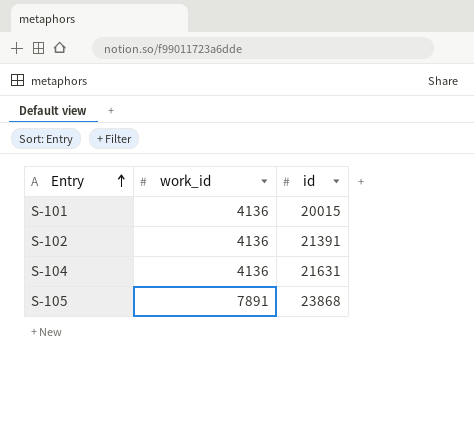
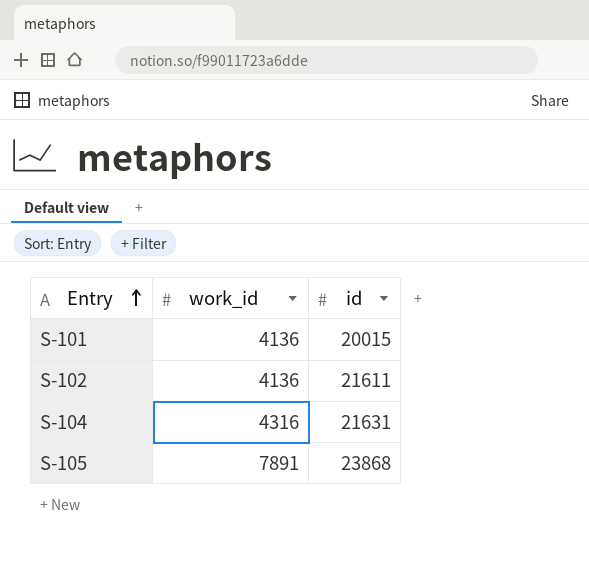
S-102 | id: 21391 -> 21611
S-104 | work_id: 4136 -> 4316

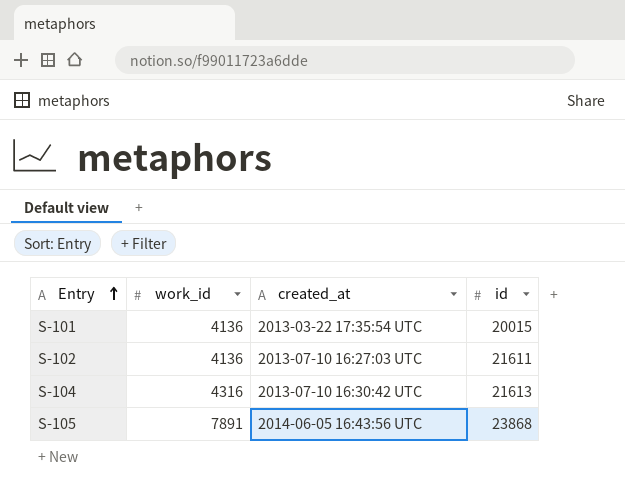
column created_at | position: none -> 3
S-104 | id: 21631 -> 21613

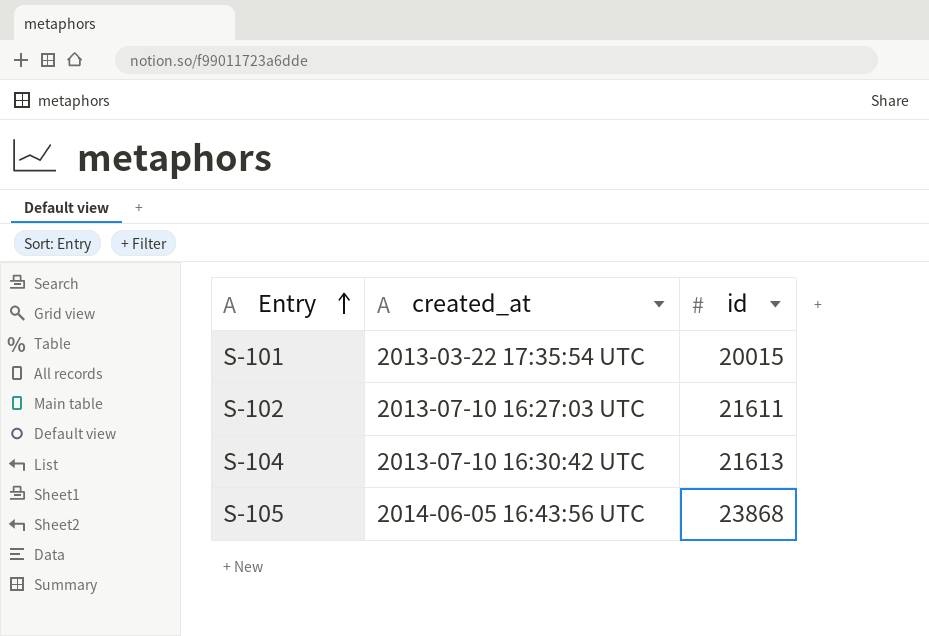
column work_id | position: 2 -> none

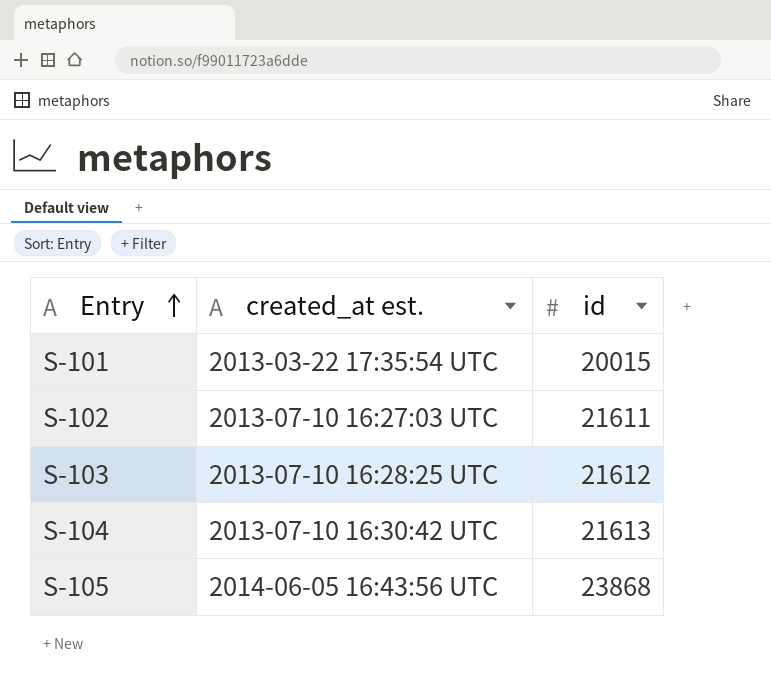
column name: created_at -> created_at est.
row S-103: none -> 2013-07-10 16:28:25 UTC | 21612

